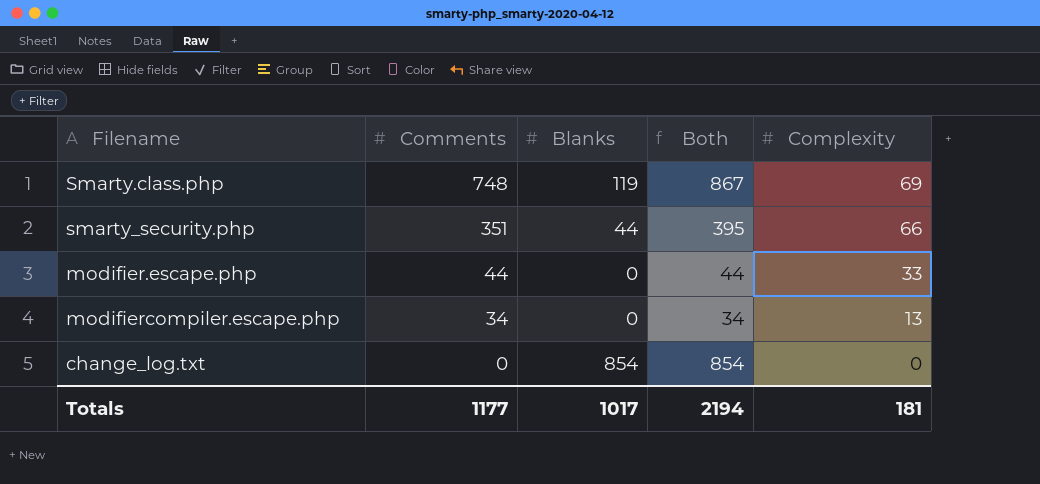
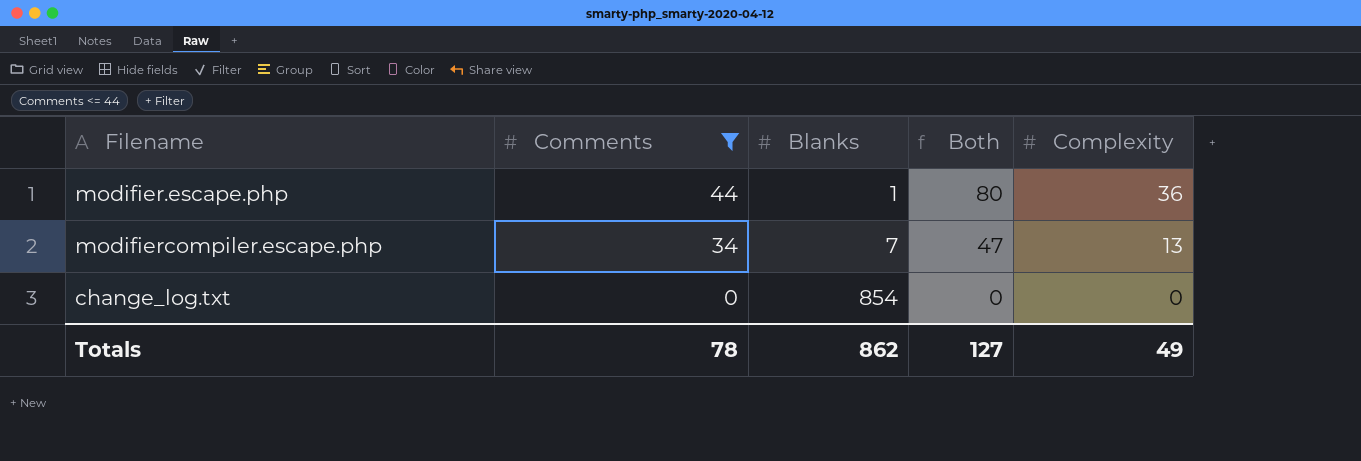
filter: none -> Comments <= 44
column Both | formula: [Comments] + [Blanks] -> [Comments] + [Complexity]
modifier.escape.php | Blanks: 0 -> 1
modifier.escape.php | Complexity: 33 -> 36
modifiercompiler.escape.php | Blanks: 0 -> 7
Totals | Comments: 1177 -> 78
Totals | Blanks: 1017 -> 862
Totals | Both: 2194 -> 127
Totals | Complexity: 181 -> 49

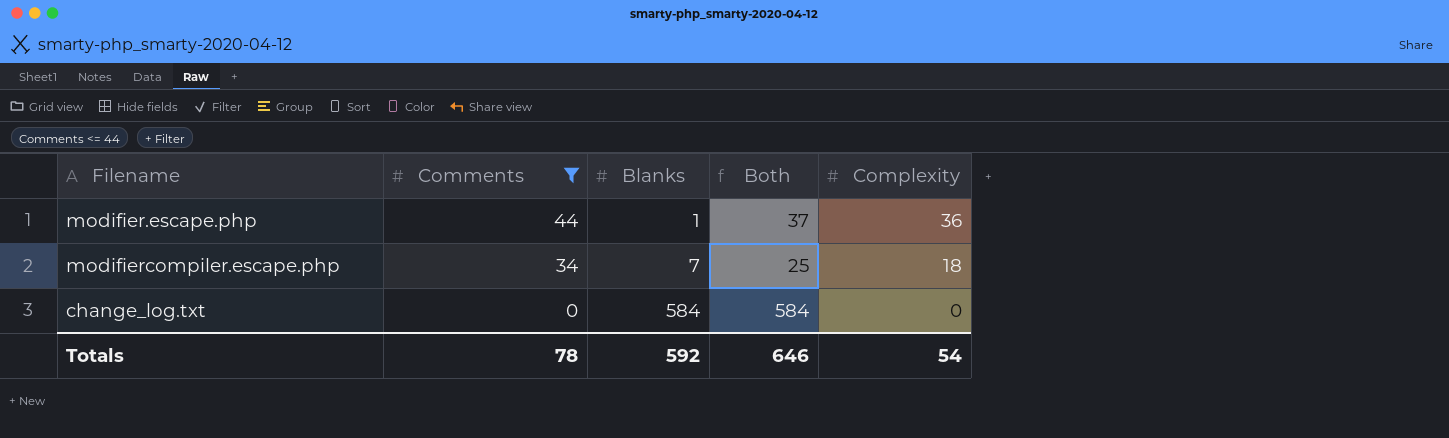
column Both | formula: [Comments] + [Complexity] -> [Blanks] + [Complexity]
modifiercompiler.escape.php | Complexity: 13 -> 18
change_log.txt | Blanks: 854 -> 584
Totals | Blanks: 862 -> 592
Totals | Both: 127 -> 646
Totals | Complexity: 49 -> 54

